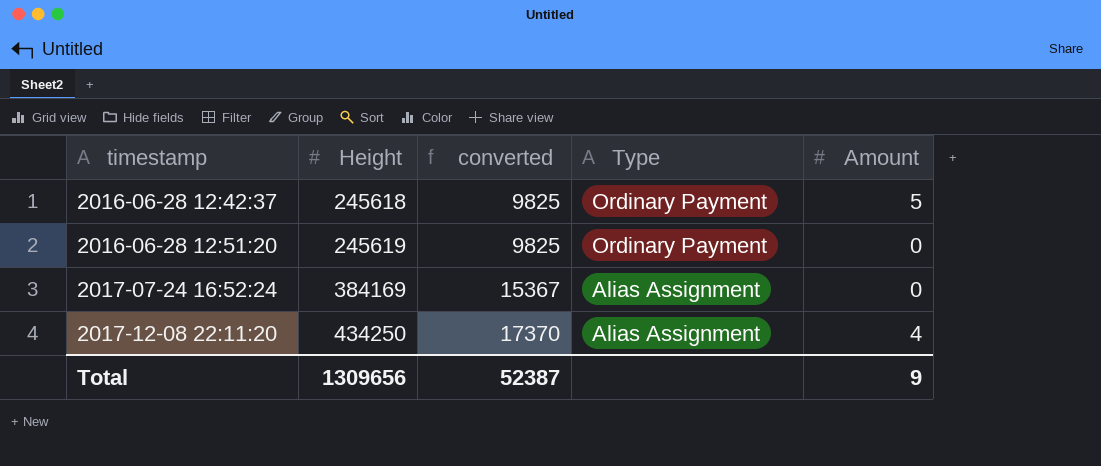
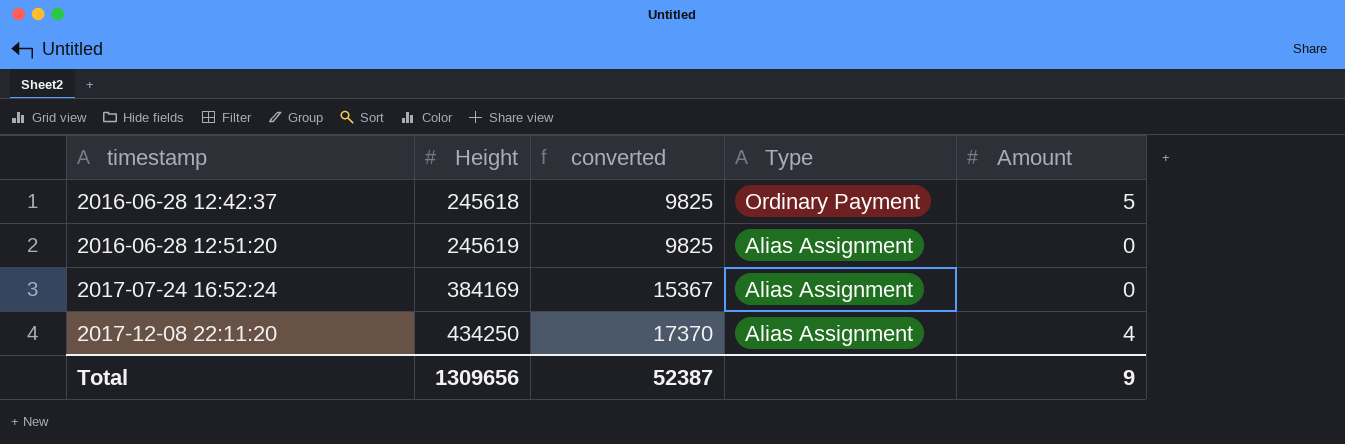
2016-06-28 12:51:20 | Type: Ordinary Payment -> Alias Assignment

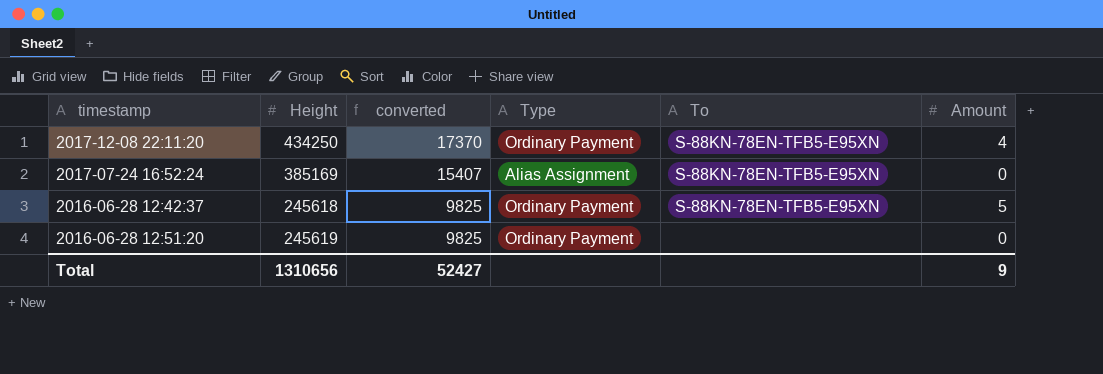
row order: timestamp ascending -> converted descending
column To | position: none -> 5
2017-12-08 22:11:20 | Type: Alias Assignment -> Ordinary Payment
2017-07-24 16:52:24 | Height: 384169 -> 385169
2017-07-24 16:52:24 | converted: 15367 -> 15407
2016-06-28 12:51:20 | Type: Alias Assignment -> Ordinary Payment
Total | Height: 1309656 -> 1310656
Total | converted: 52387 -> 52427

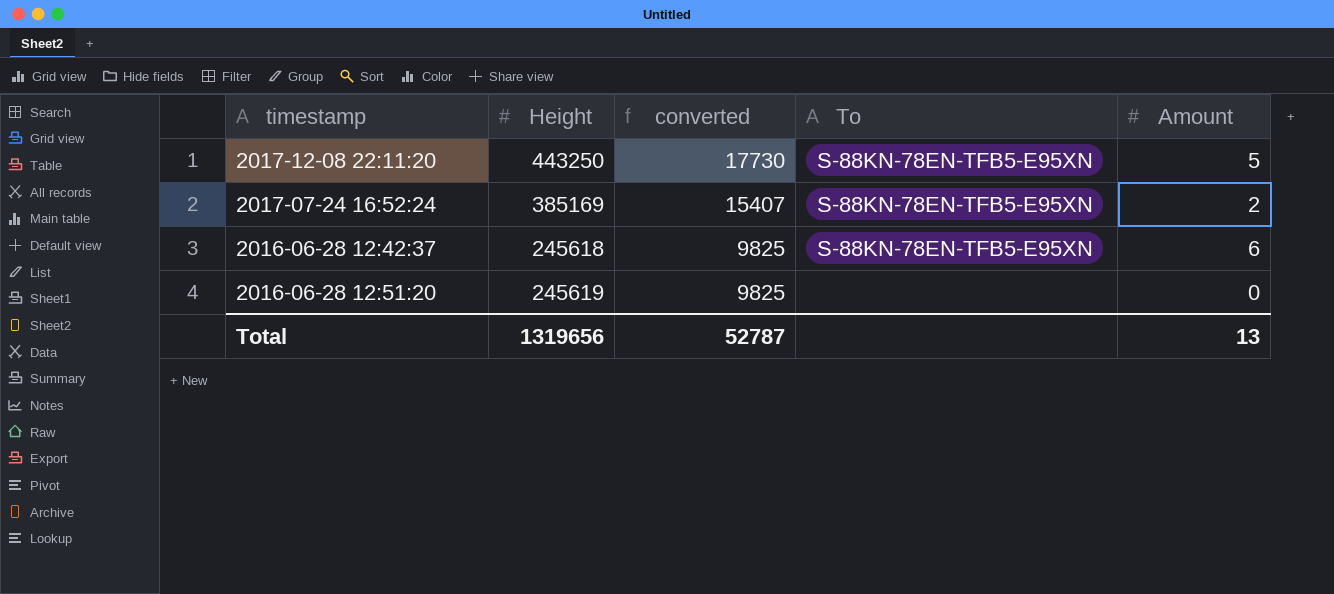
column Type | position: 4 -> none
2017-12-08 22:11:20 | Height: 434250 -> 443250
2017-12-08 22:11:20 | converted: 17370 -> 17730
2017-12-08 22:11:20 | Amount: 4 -> 5
2017-07-24 16:52:24 | Amount: 0 -> 2
2016-06-28 12:42:37 | Amount: 5 -> 6
Total | Height: 1310656 -> 1319656
Total | converted: 52427 -> 52787
Total | Amount: 9 -> 13

